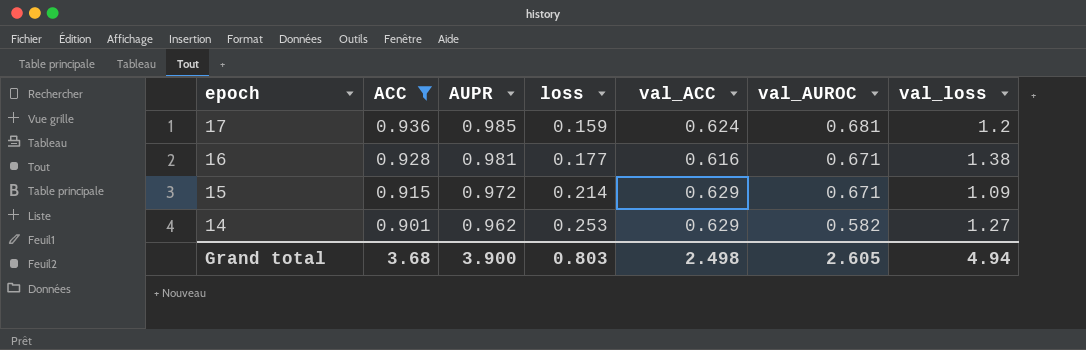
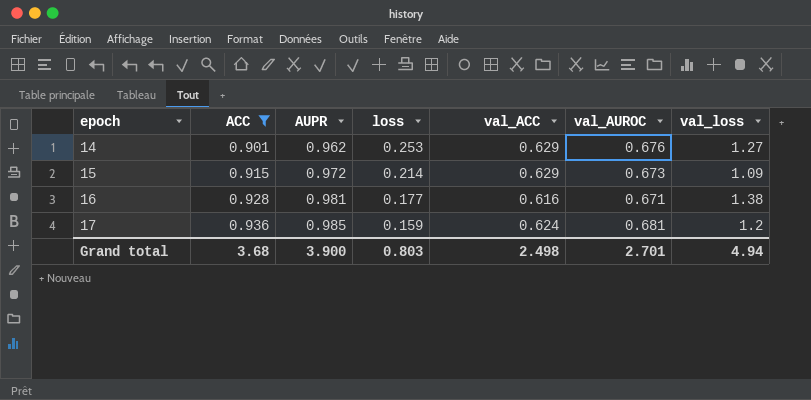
row order: epoch descending -> epoch ascending
14 | val_AUROC: 0.582 -> 0.676
15 | val_AUROC: 0.671 -> 0.673
Grand total | val_AUROC: 2.605 -> 2.701

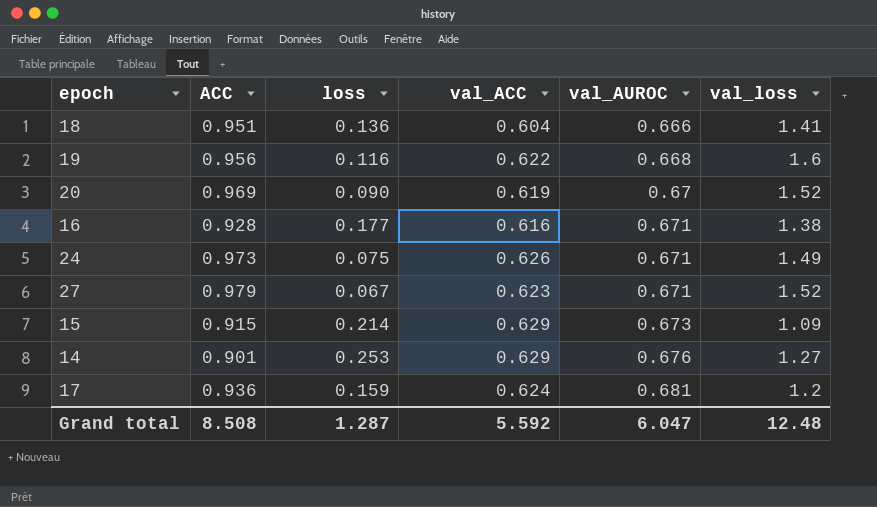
filter: ACC <= 0.936 -> none
row order: epoch ascending -> val_AUROC ascending
column AUPR | position: 3 -> none
Grand total | ACC: 3.68 -> 8.508
Grand total | loss: 0.803 -> 1.287
Grand total | val_ACC: 2.498 -> 5.592
Grand total | val_AUROC: 2.701 -> 6.047
Grand total | val_loss: 4.94 -> 12.48

